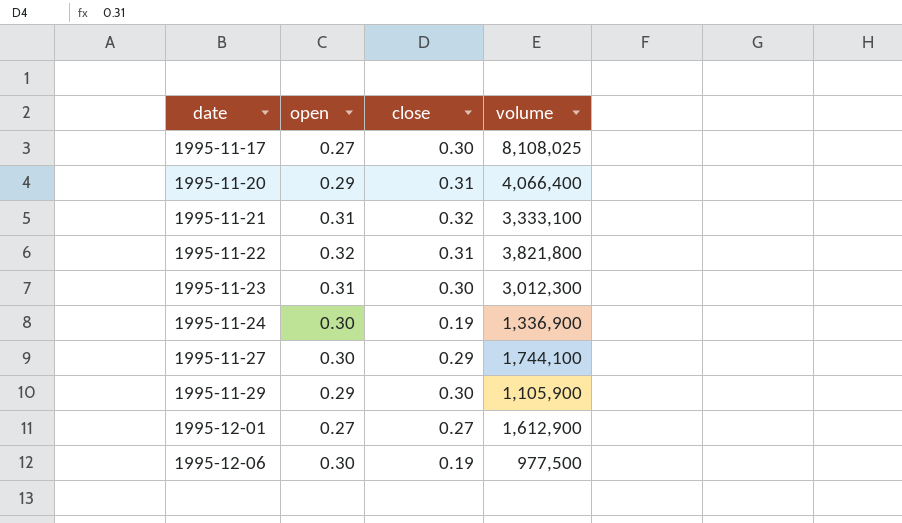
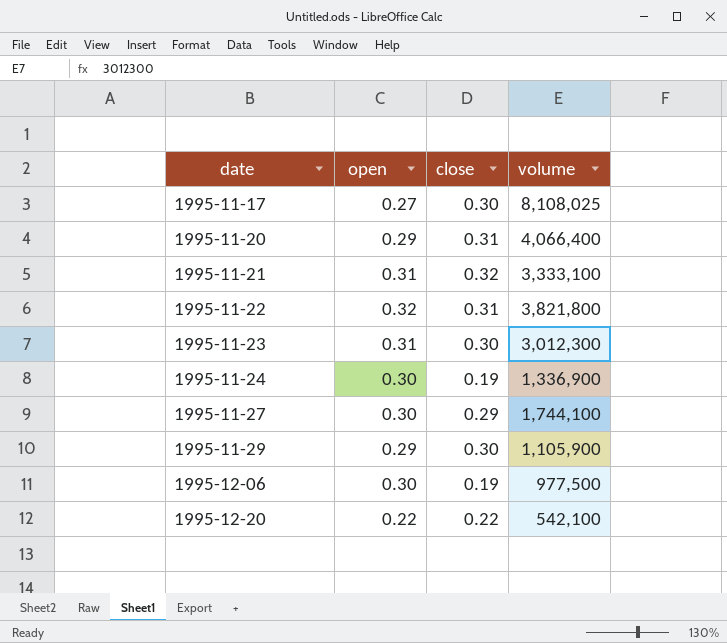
row 1995-12-01: 0.27 | 0.27 | 1,612,900 -> none
row 1995-12-20: none -> 0.22 | 0.22 | 542,100

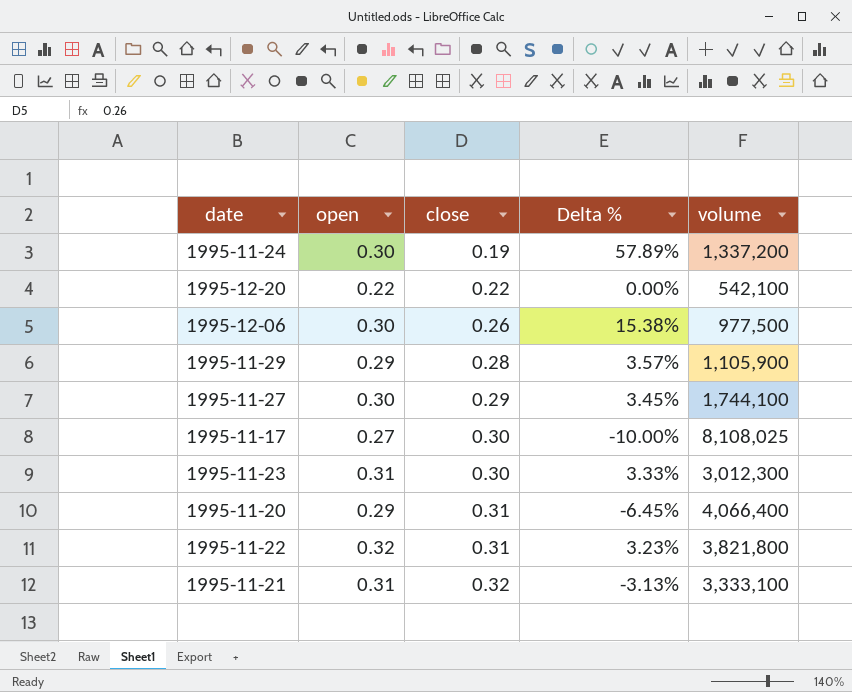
row order: date ascending -> close ascending
column Delta % | formula: none -> ([open] - [close]) / [close]
1995-11-24 | volume: 1,336,900 -> 1,337,200
1995-12-06 | close: 0.19 -> 0.26
1995-11-29 | close: 0.30 -> 0.28

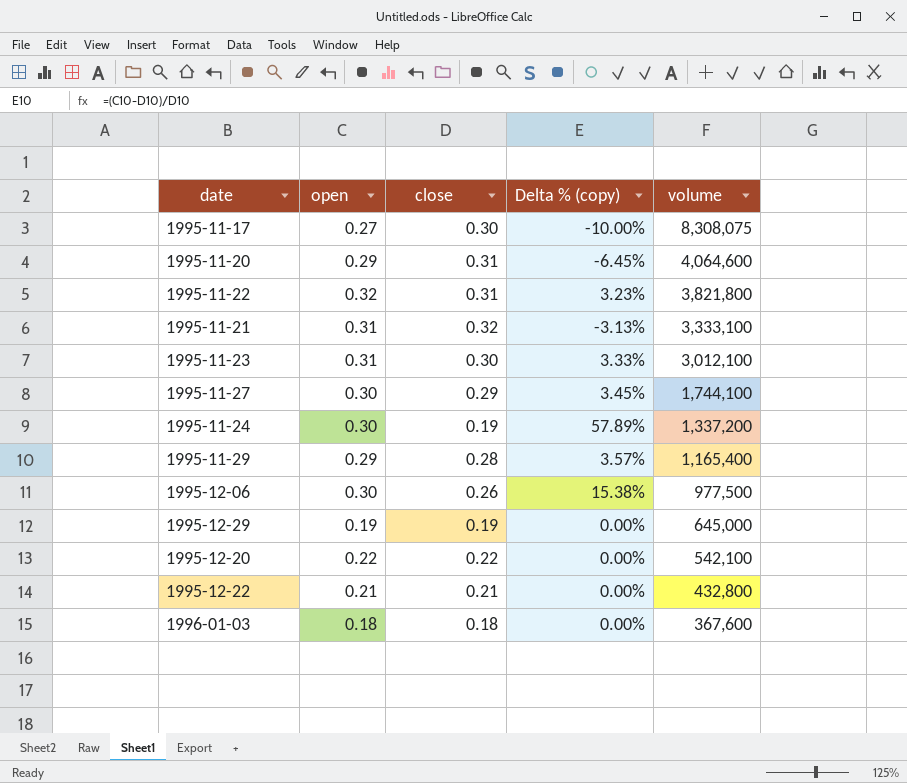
row order: close ascending -> volume descending
column name: Delta % -> Delta % (copy)
1995-11-17 | volume: 8,108,025 -> 8,308,075
1995-11-20 | volume: 4,066,400 -> 4,064,600
1995-11-23 | volume: 3,012,300 -> 3,012,100
1995-11-29 | volume: 1,105,900 -> 1,165,400
row 1995-12-29: none -> 0.19 | 0.19 | 0.00% | 645,000
row 1995-12-22: none -> 0.21 | 0.21 | 0.00% | 432,800
row 1996-01-03: none -> 0.18 | 0.18 | 0.00% | 367,600

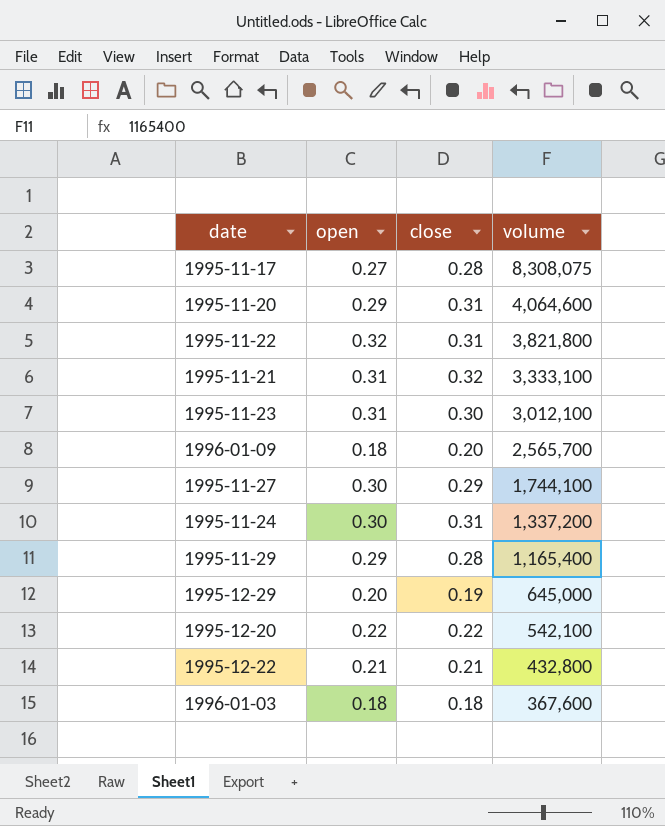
column Delta % (copy) | formula: ([open] - [close]) / [close] -> none
row 1995-12-06: 0.30 | 0.26 | 15.38% | 977,500 -> none
1995-11-17 | close: 0.30 -> 0.28
row 1996-01-09: none -> 0.18 | 0.20 | 2,565,700
1995-11-24 | close: 0.19 -> 0.31
1995-12-29 | open: 0.19 -> 0.20

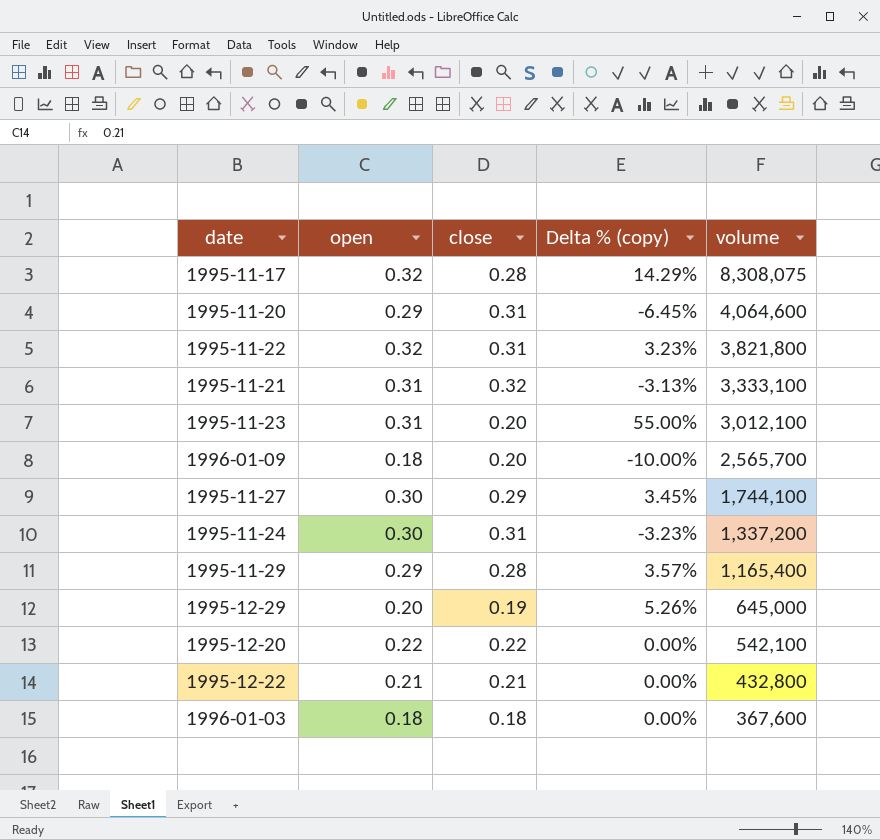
column Delta % (copy) | formula: none -> ([open] - [close]) / [close]
1995-11-17 | open: 0.27 -> 0.32
1995-11-23 | close: 0.30 -> 0.20

